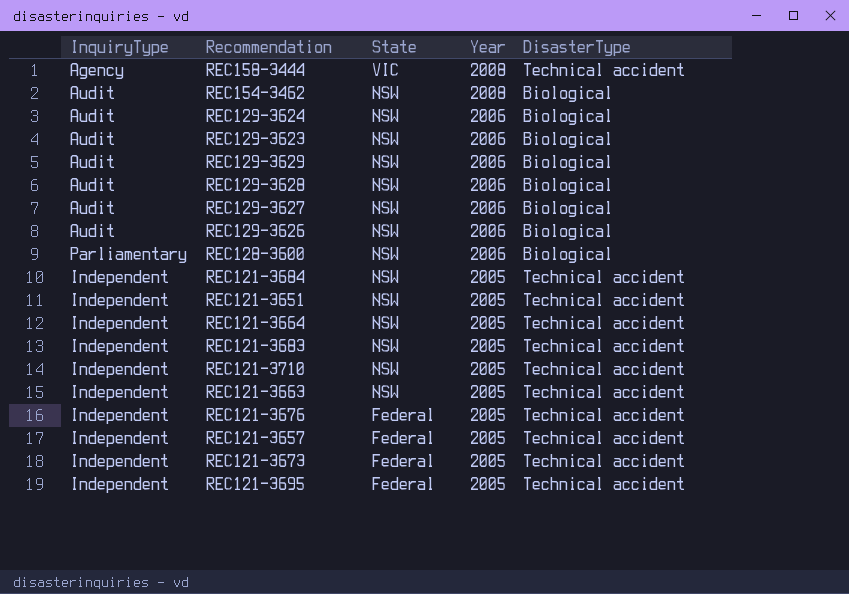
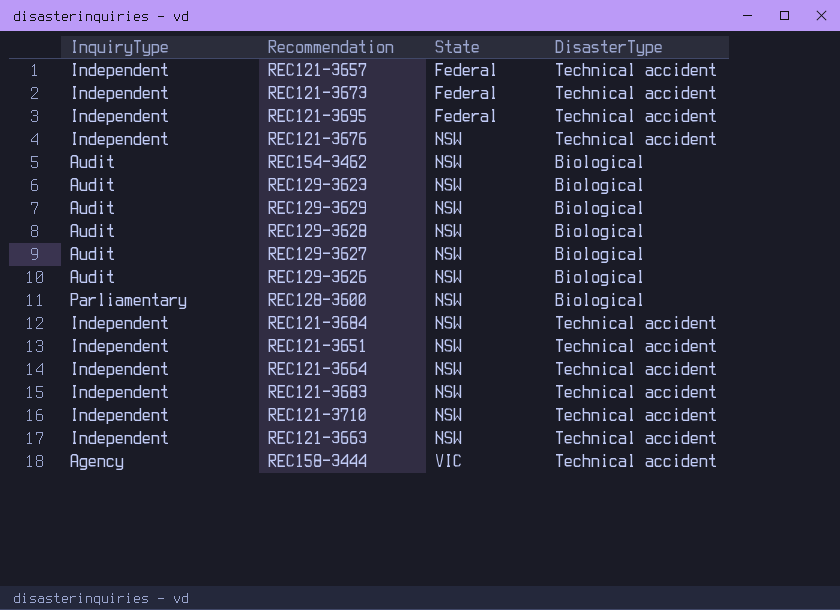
row order: State descending -> State ascending
column Year | position: 4 -> none
row REC129-3624: Audit | NSW | 2006 | Biological -> none
REC121-3676 | State: Federal -> NSW

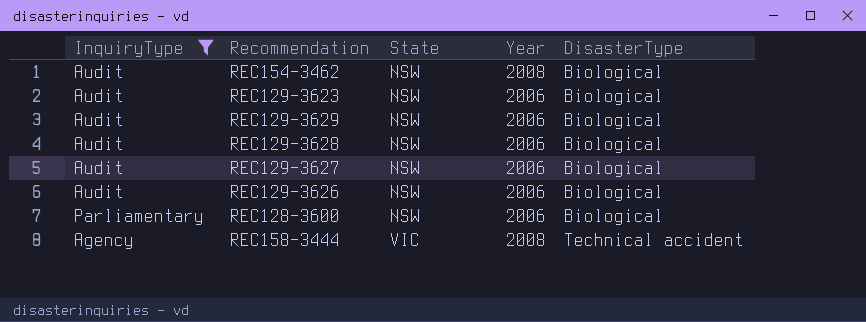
filter: none -> InquiryType != Independent
column Year | position: none -> 4

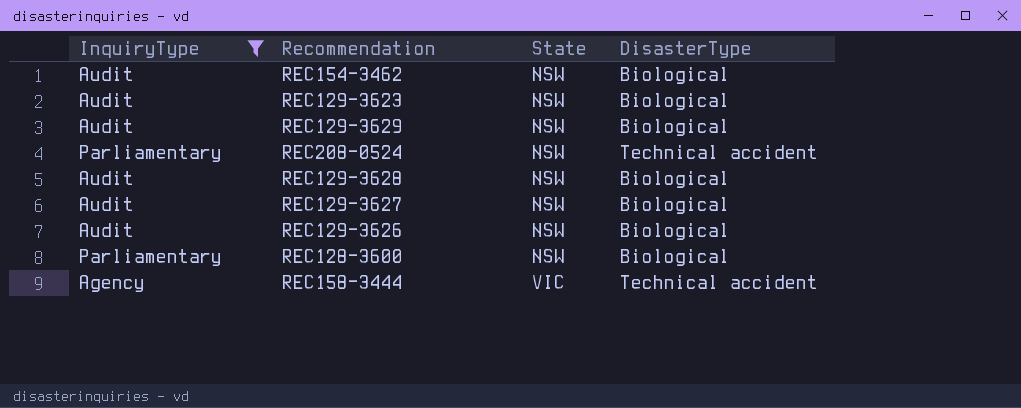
column Year | position: 4 -> none
row REC208-0524: none -> Parliamentary | NSW | Technical accident

